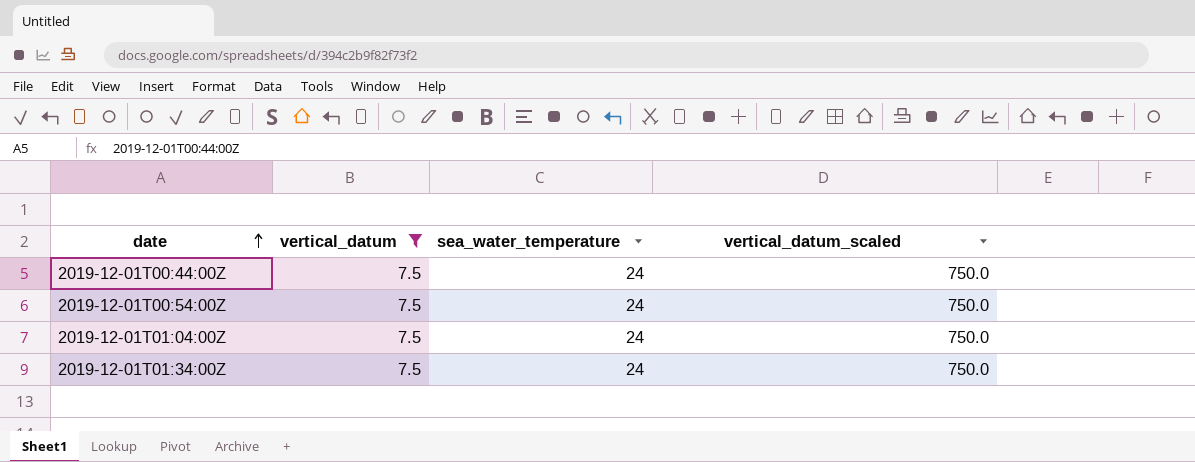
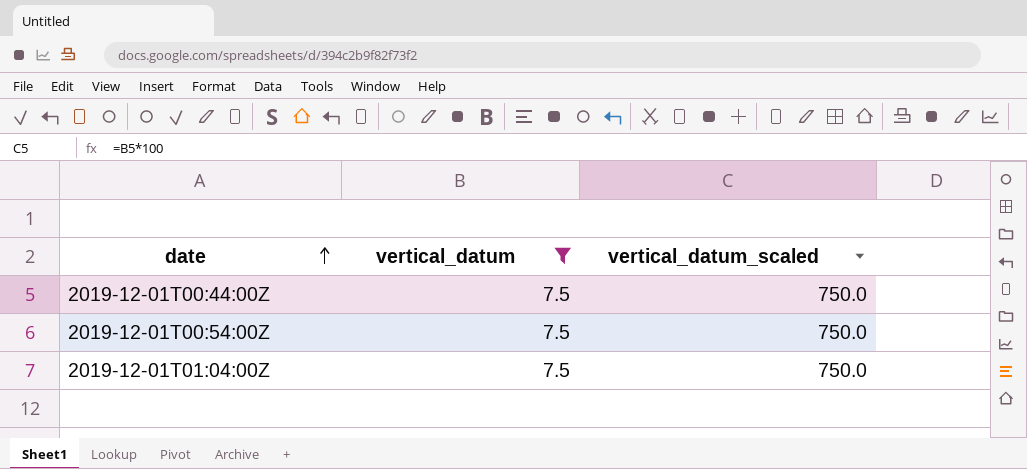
column sea_water_temperature | position: 3 -> none
row 2019-12-01T01:34:00Z: 7.5 | 24 | 750.0 -> none

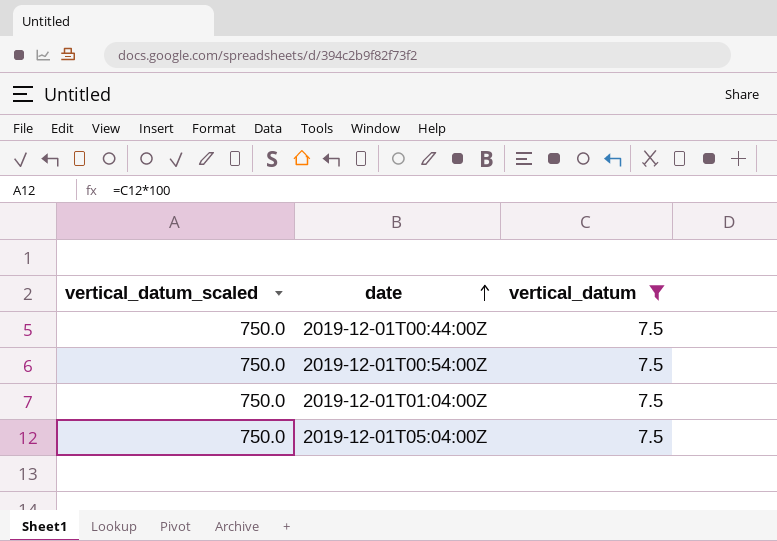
column vertical_datum_scaled | position: 3 -> 1
row 2019-12-01T05:04:00Z: none -> 750.0 | 7.5

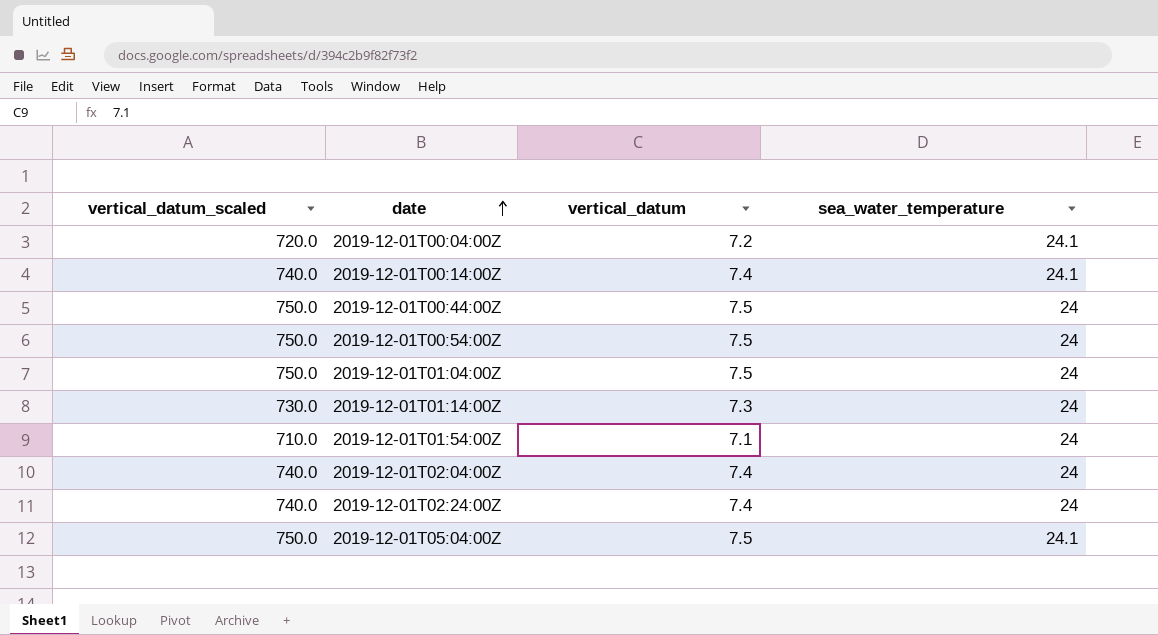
filter: vertical_datum = 7.5 -> none
column sea_water_temperature | position: none -> 4

